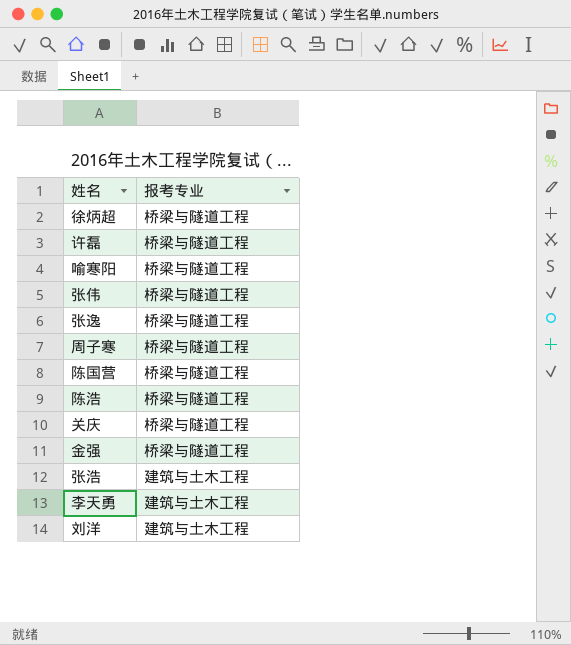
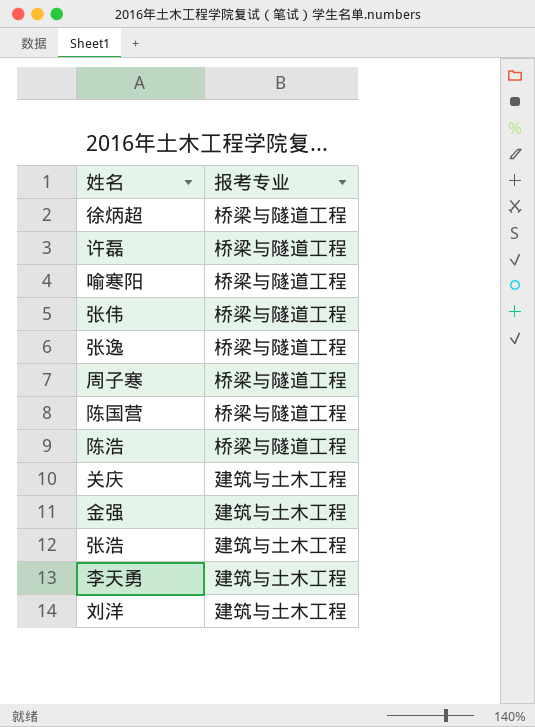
关庆 | 报考专业: 桥梁与隧道工程 -> 建筑与土木工程
金强 | 报考专业: 桥梁与隧道工程 -> 建筑与土木工程

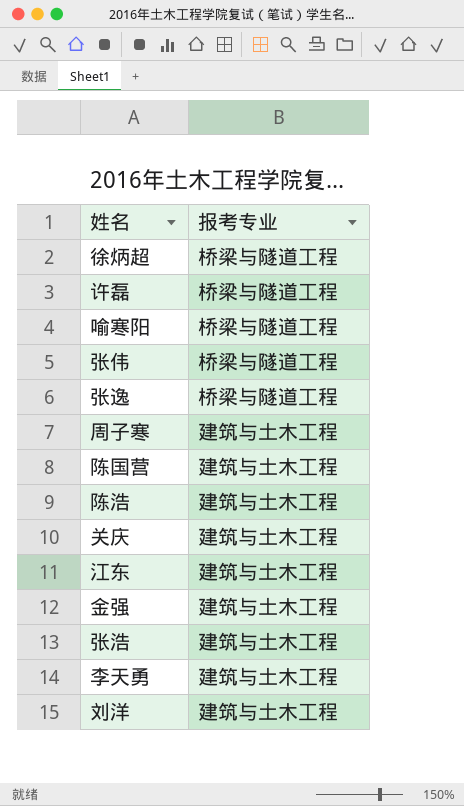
周子寒 | 报考专业: 桥梁与隧道工程 -> 建筑与土木工程
陈国营 | 报考专业: 桥梁与隧道工程 -> 建筑与土木工程
陈浩 | 报考专业: 桥梁与隧道工程 -> 建筑与土木工程
row 江东: none -> 建筑与土木工程

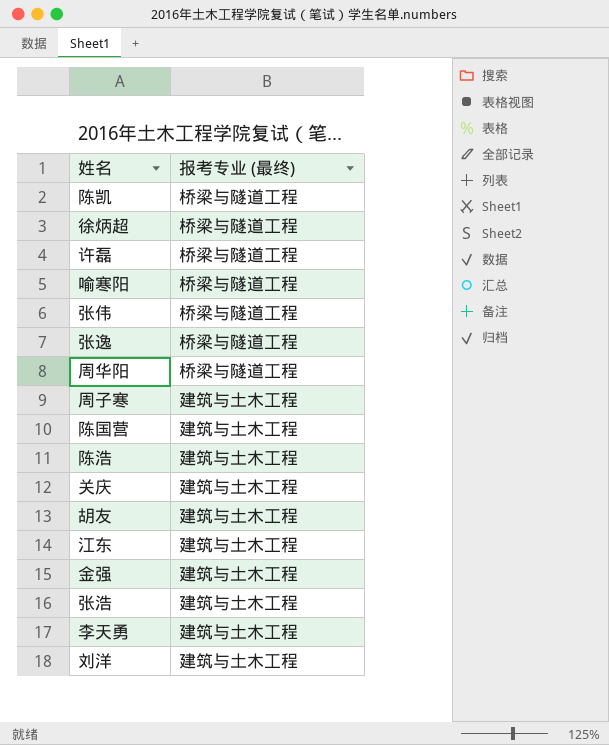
column name: 报考专业 -> 报考专业 (最终)
row 陈凯: none -> 桥梁与隧道工程
row 周华阳: none -> 桥梁与隧道工程
row 胡友: none -> 建筑与土木工程

